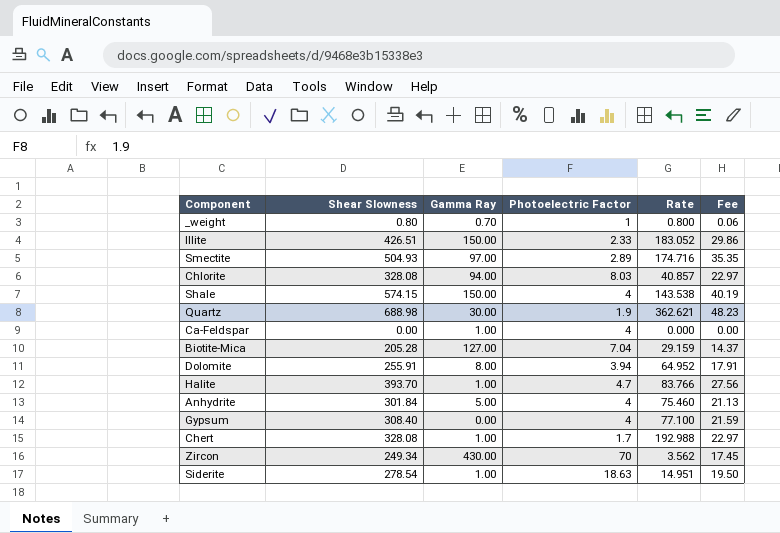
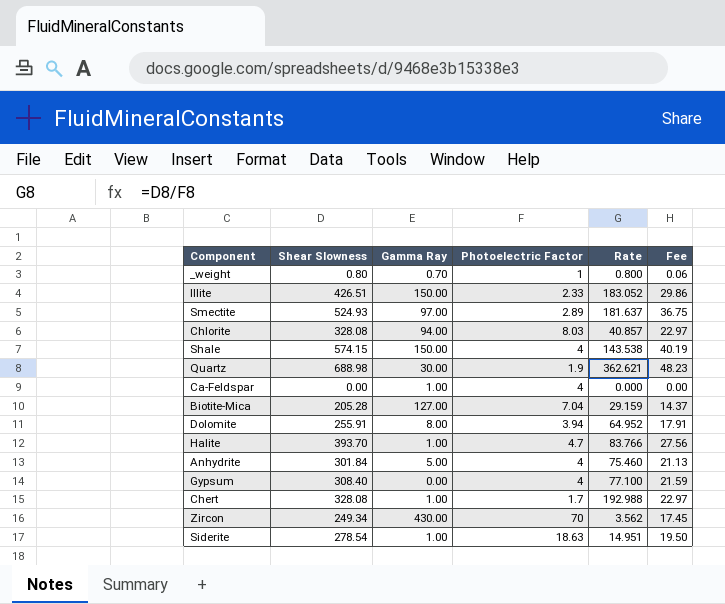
Smectite | Shear Slowness: 504.93 -> 524.93
Smectite | Rate: 174.716 -> 181.637
Smectite | Fee: 35.35 -> 36.75

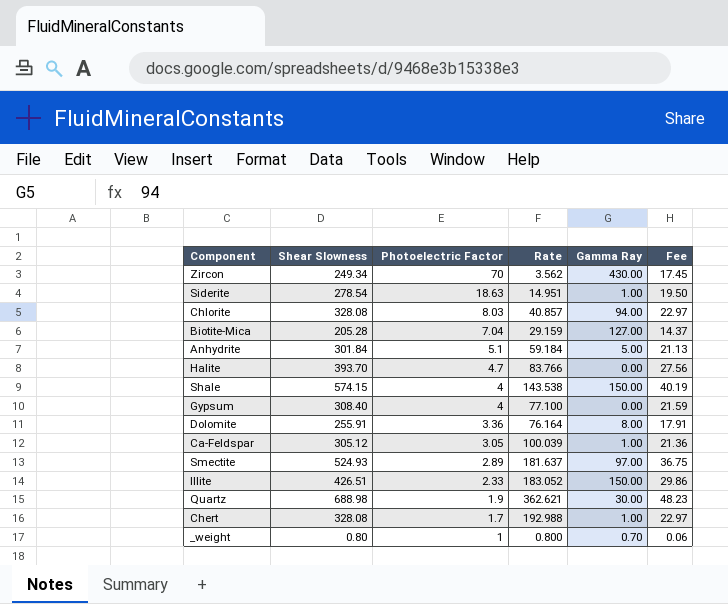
row order: none -> Photoelectric Factor descending
column Gamma Ray | position: 3 -> 5
Anhydrite | Photoelectric Factor: 4 -> 5.1
Anhydrite | Rate: 75.460 -> 59.184
Halite | Gamma Ray: 1.00 -> 0.00
Dolomite | Photoelectric Factor: 3.94 -> 3.36
Dolomite | Rate: 64.952 -> 76.164
Ca-Feldspar | Shear Slowness: 0.00 -> 305.12
Ca-Feldspar | Photoelectric Factor: 4 -> 3.05
Ca-Feldspar | Rate: 0.000 -> 100.039
Ca-Feldspar | Fee: 0.00 -> 21.36

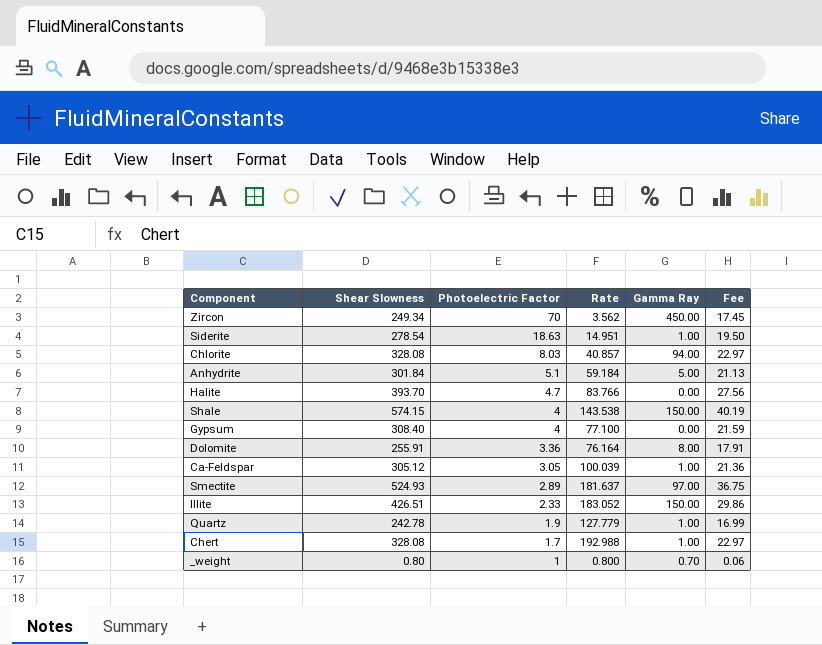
row Biotite-Mica: 205.28 | 7.04 | 29.159 | 127.00 | 14.37 -> none
Zircon | Gamma Ray: 430.00 -> 450.00
Quartz | Shear Slowness: 688.98 -> 242.78
Quartz | Rate: 362.621 -> 127.779
Quartz | Gamma Ray: 30.00 -> 1.00
Quartz | Fee: 48.23 -> 16.99

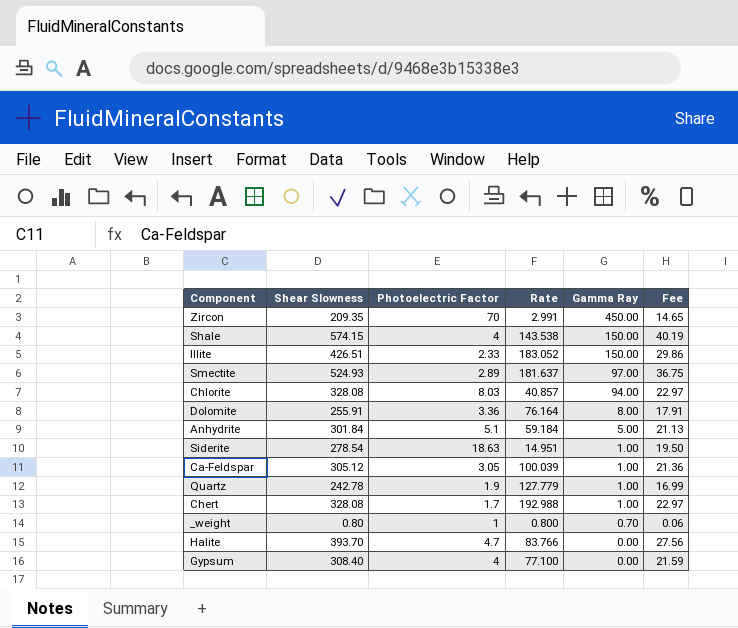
row order: Photoelectric Factor descending -> Gamma Ray descending
Zircon | Shear Slowness: 249.34 -> 209.35
Zircon | Rate: 3.562 -> 2.991
Zircon | Fee: 17.45 -> 14.65

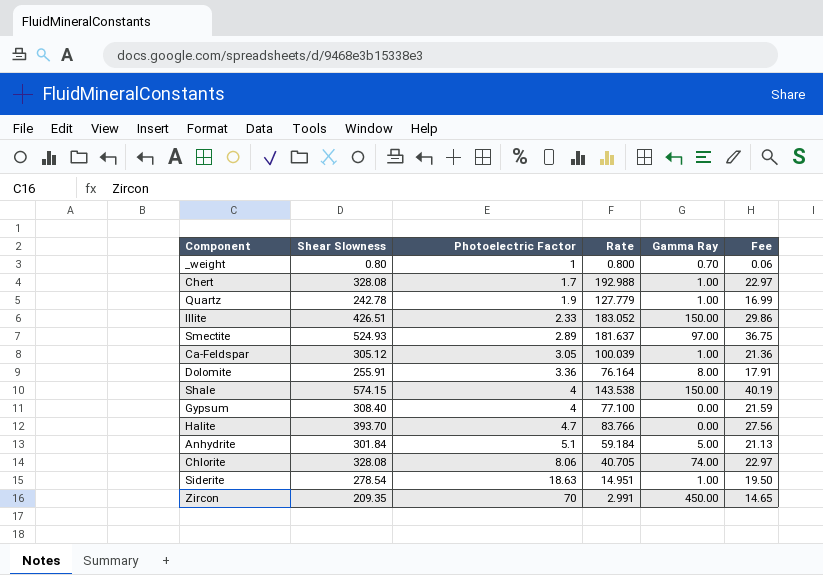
row order: Gamma Ray descending -> Photoelectric Factor ascending
Chlorite | Photoelectric Factor: 8.03 -> 8.06
Chlorite | Rate: 40.857 -> 40.705
Chlorite | Gamma Ray: 94.00 -> 74.00

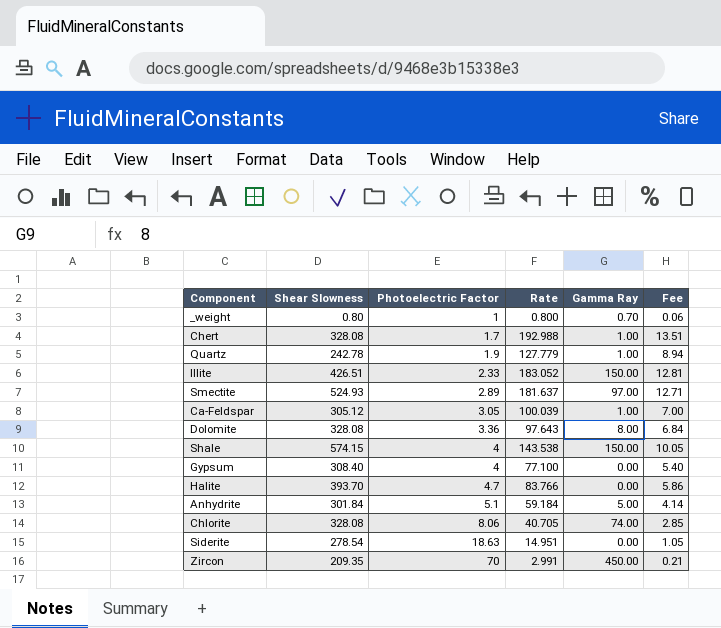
column Fee | formula: [Shear Slowness] * 0.07 -> [Rate] * 0.07
Dolomite | Shear Slowness: 255.91 -> 328.08
Dolomite | Rate: 76.164 -> 97.643
Siderite | Gamma Ray: 1.00 -> 0.00

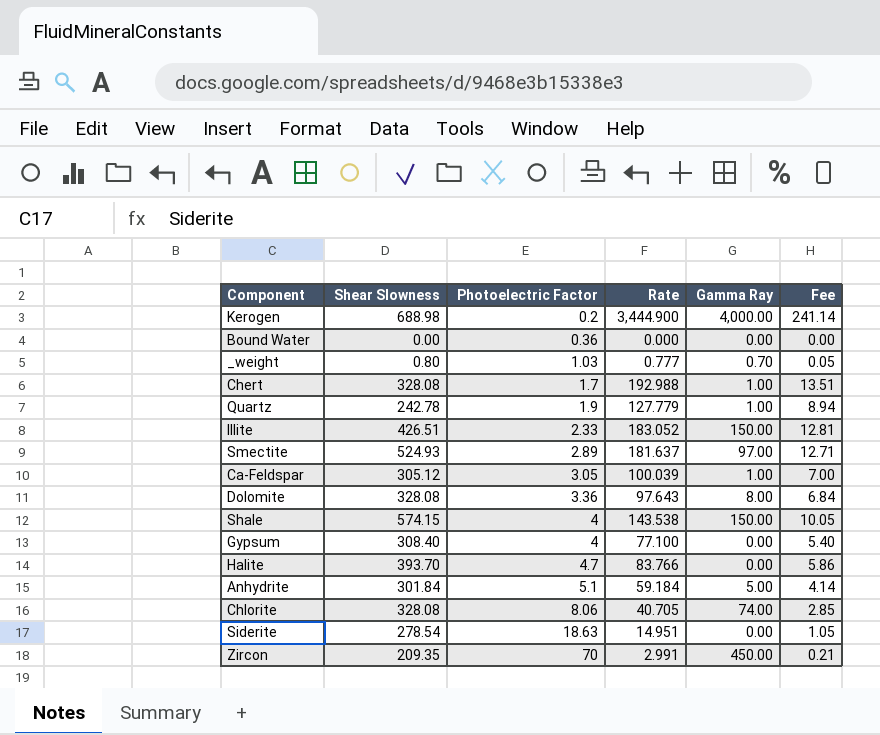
row Kerogen: none -> 688.98 | 0.2 | 3,444.900 | 4,000.00 | 241.14
row Bound Water: none -> 0.00 | 0.36 | 0.000 | 0.00 | 0.00
_weight | Photoelectric Factor: 1 -> 1.03
_weight | Rate: 0.800 -> 0.777
_weight | Fee: 0.06 -> 0.05

